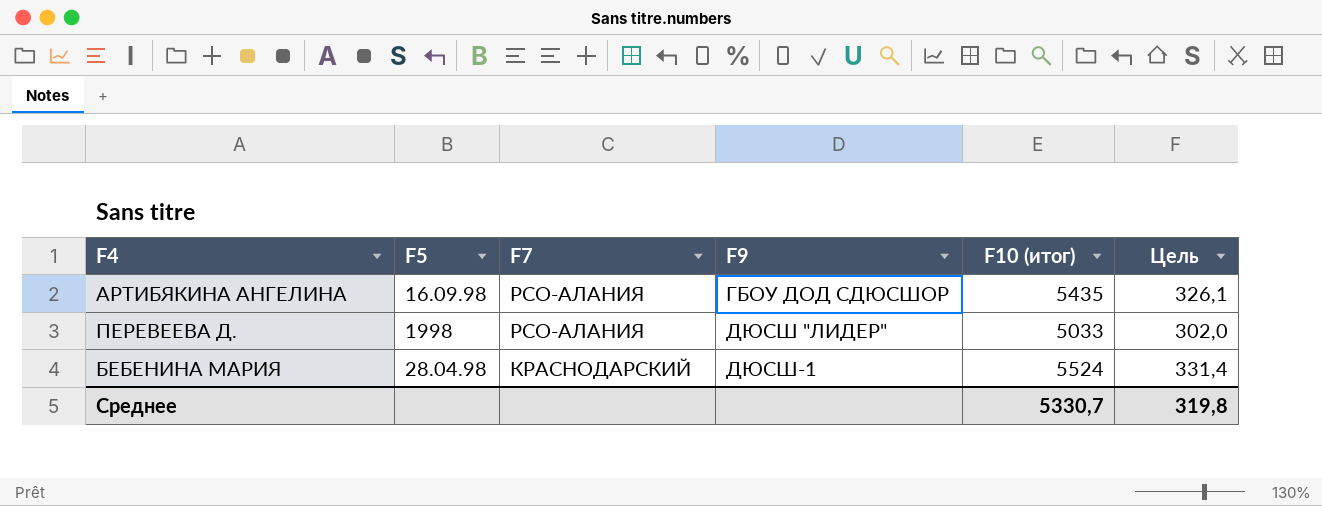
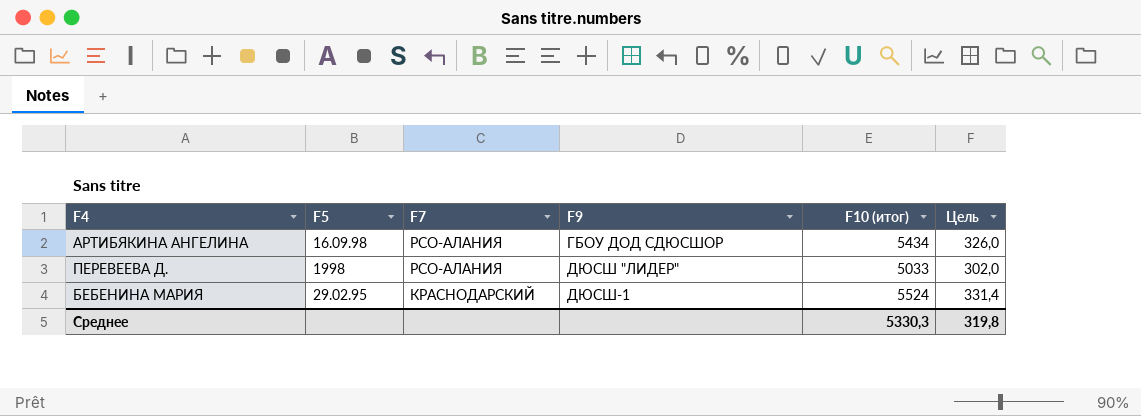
АРТИБЯКИНА АНГЕЛИНА | F10 (итог): 5435 -> 5434
АРТИБЯКИНА АНГЕЛИНА | Цель: 326,1 -> 326,0
БЕБЕНИНА МАРИЯ | F5: 28.04.98 -> 29.02.95
Среднее | F10 (итог): 5330,7 -> 5330,3

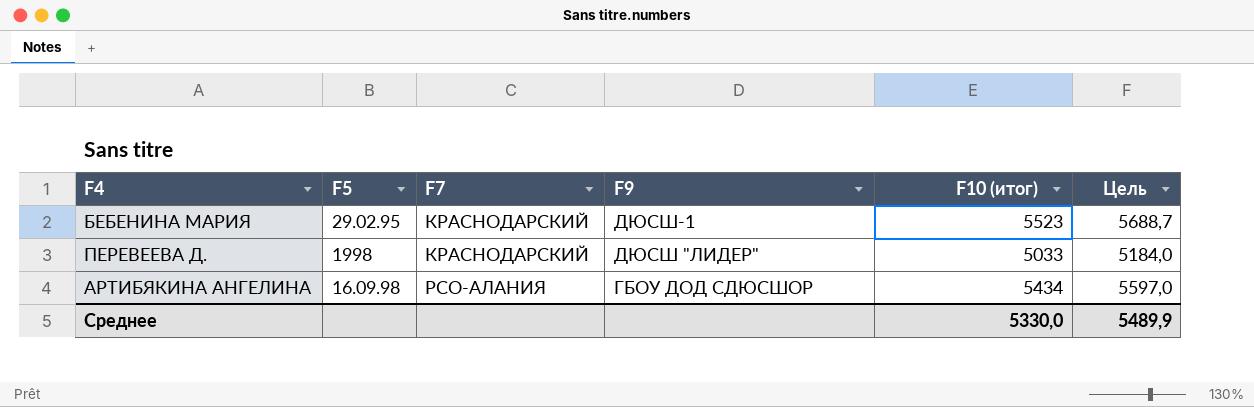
row order: F7 descending -> F7 ascending
column Цель | formula: [F10 (итог)] * 0,06 -> [F10 (итог)] * 1,03
БЕБЕНИНА МАРИЯ | F10 (итог): 5524 -> 5523
ПЕРЕВЕЕВА Д. | F7: РСО-АЛАНИЯ -> КРАСНОДАРСКИЙ
Среднее | F10 (итог): 5330,3 -> 5330,0
Среднее | Цель: 319,8 -> 5489,9

